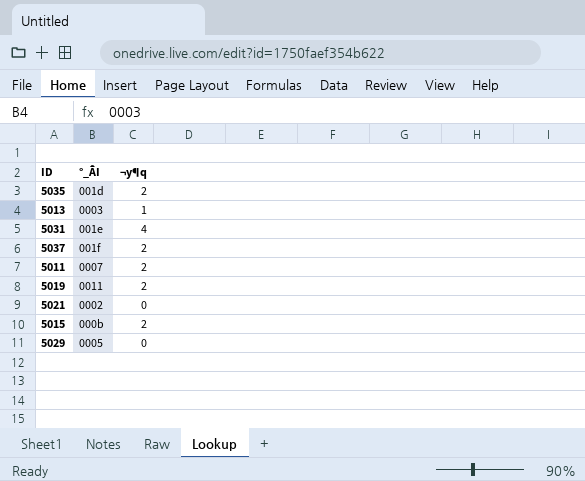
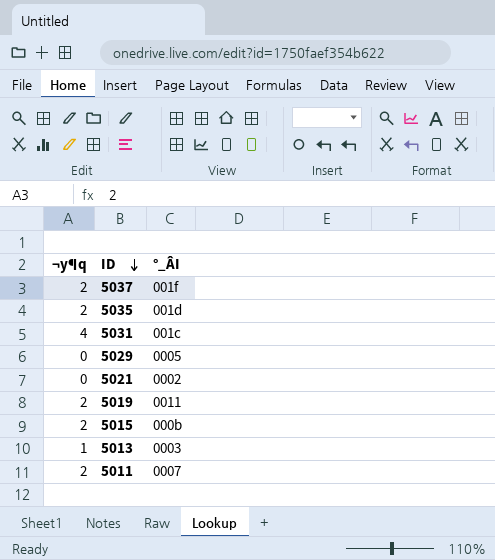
row order: none -> ID descending
column ¬y¶q | position: 3 -> 1
5031 | °_ÂI: 001e -> 001c

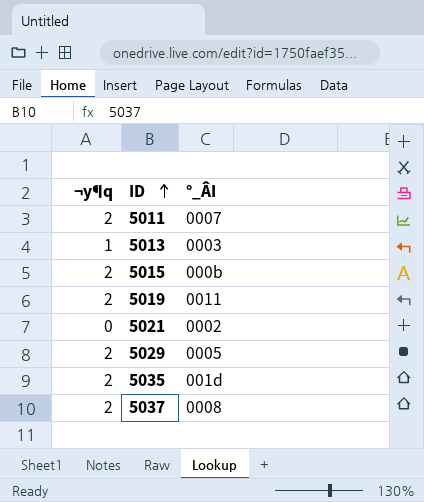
row order: ID descending -> ID ascending
row 5031: 4 | 001c -> none
5029 | ¬y¶q: 0 -> 2
5037 | °_ÂI: 001f -> 0008

